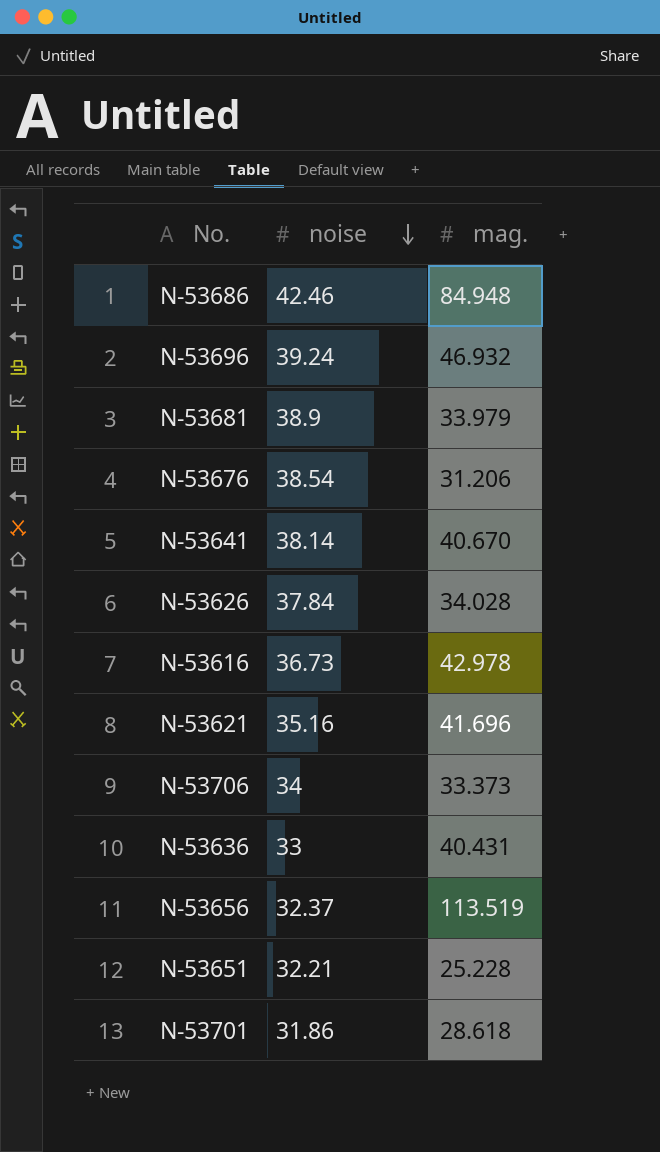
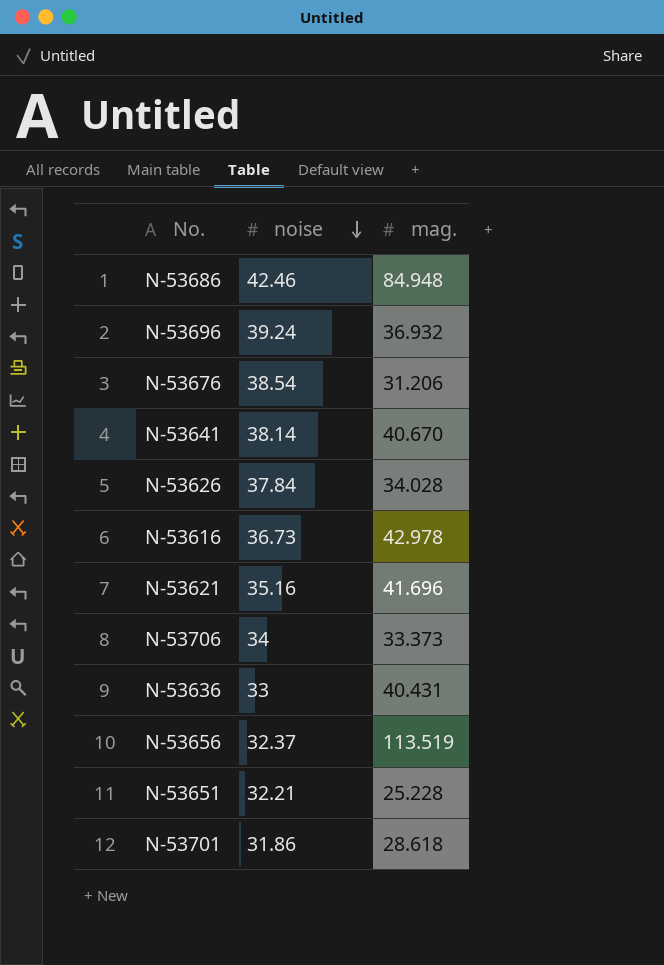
row N-53681: 38.9 | 33.979 -> none
N-53696 | mag.: 46.932 -> 36.932

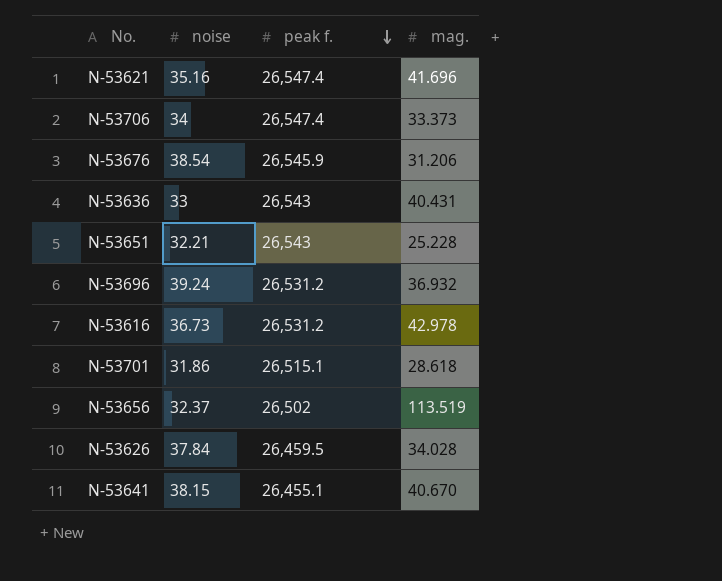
row order: noise descending -> peak f. descending
column peak f. | position: none -> 3
row N-53686: 42.46 | 84.948 -> none
N-53641 | noise: 38.14 -> 38.15

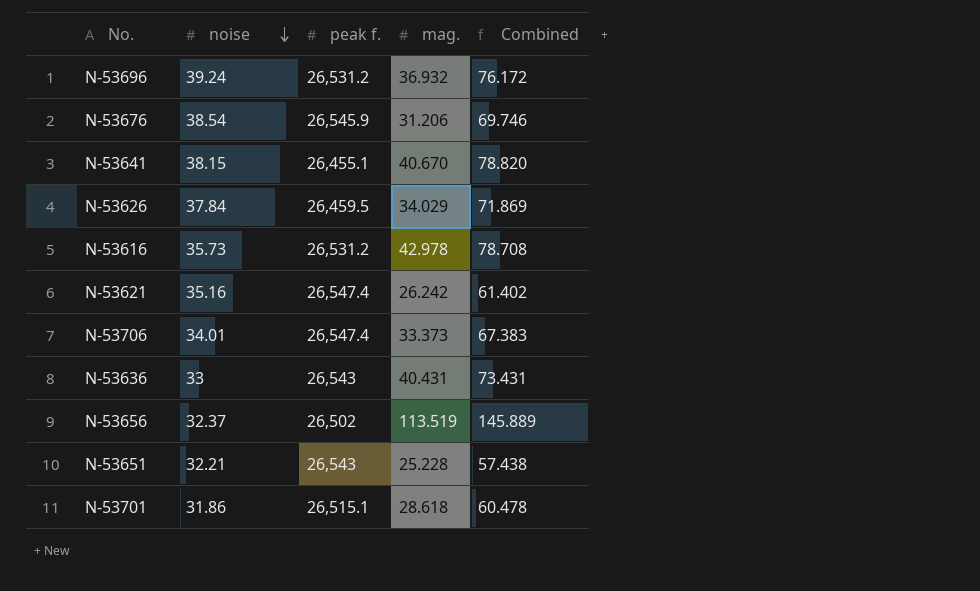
row order: peak f. descending -> noise descending
column Combined | formula: none -> [noise] + [mag.]
N-53626 | mag.: 34.028 -> 34.029
N-53616 | noise: 36.73 -> 35.73
N-53621 | mag.: 41.696 -> 26.242
N-53706 | noise: 34 -> 34.01

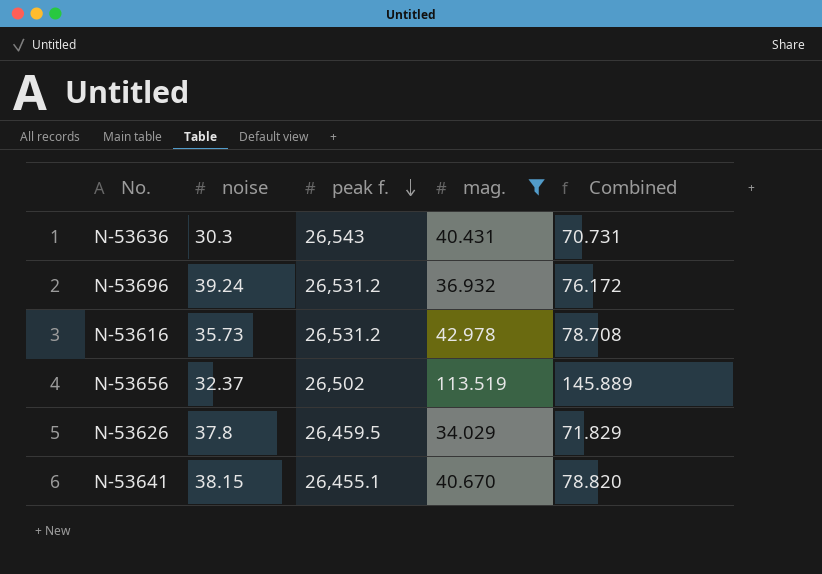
filter: none -> mag. >= 34.029
row order: noise descending -> peak f. descending
N-53636 | noise: 33 -> 30.3
N-53636 | Combined: 73.431 -> 70.731
N-53626 | noise: 37.84 -> 37.8
N-53626 | Combined: 71.869 -> 71.829

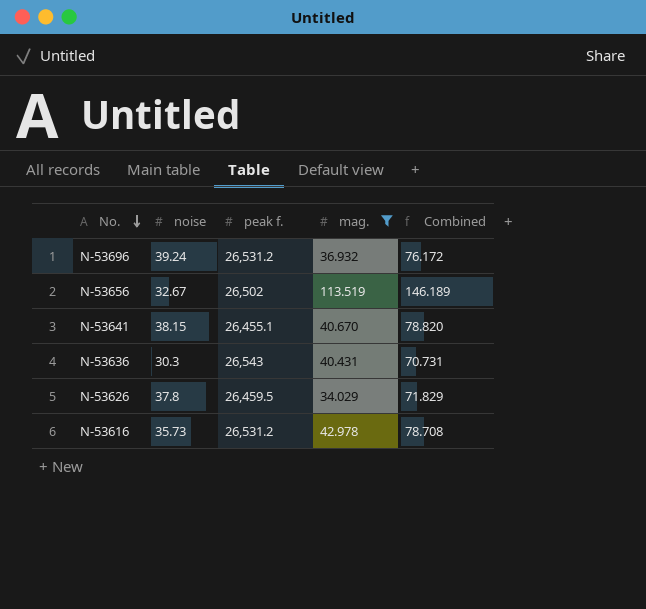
row order: peak f. descending -> No. descending
N-53656 | noise: 32.37 -> 32.67
N-53656 | Combined: 145.889 -> 146.189

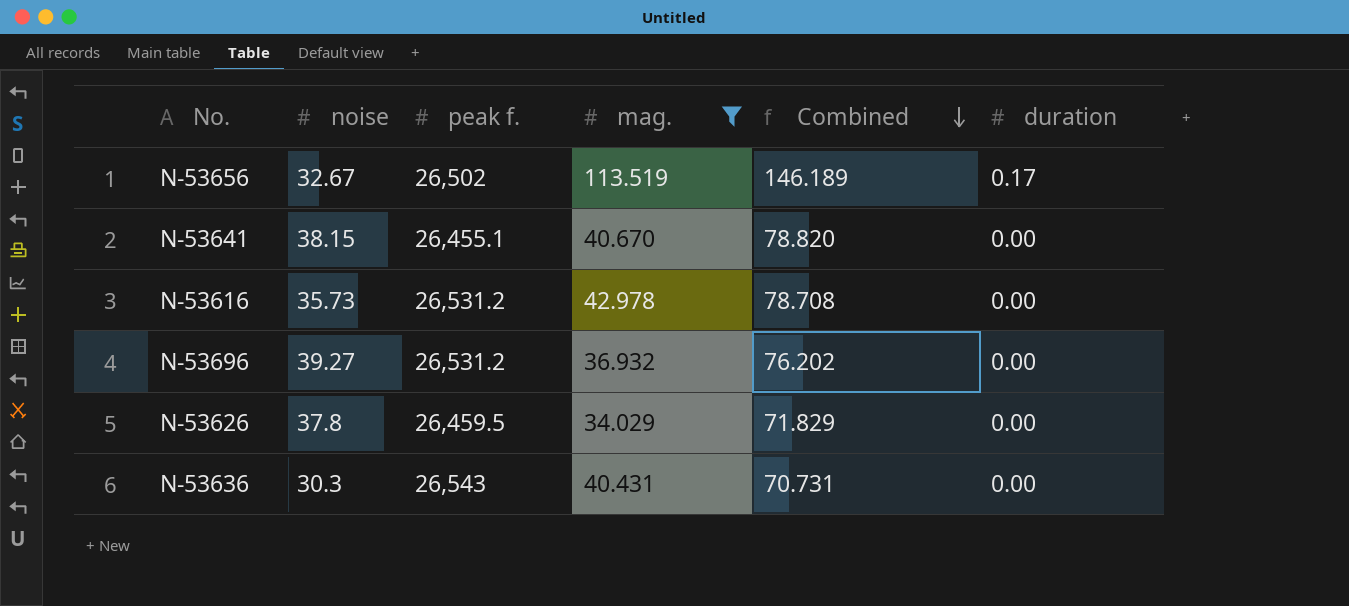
row order: No. descending -> Combined descending
column duration | position: none -> 6
N-53696 | noise: 39.24 -> 39.27
N-53696 | Combined: 76.172 -> 76.202

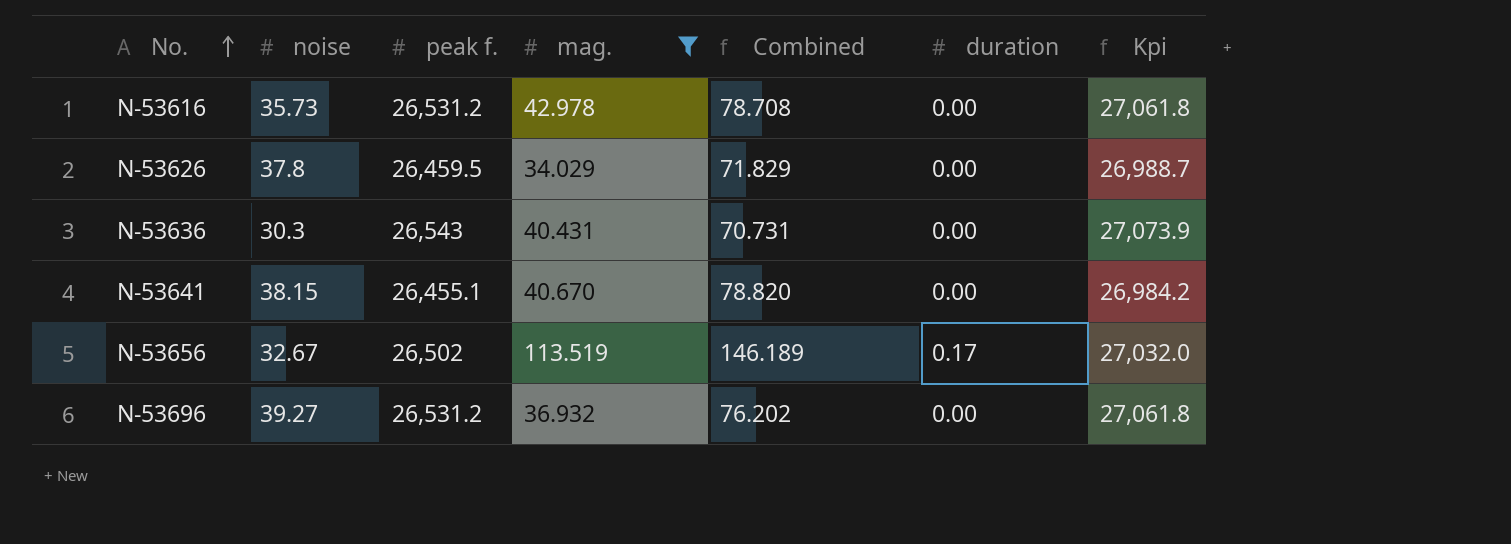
row order: Combined descending -> No. ascending
column Kpi | formula: none -> [peak f.] * 1.02

